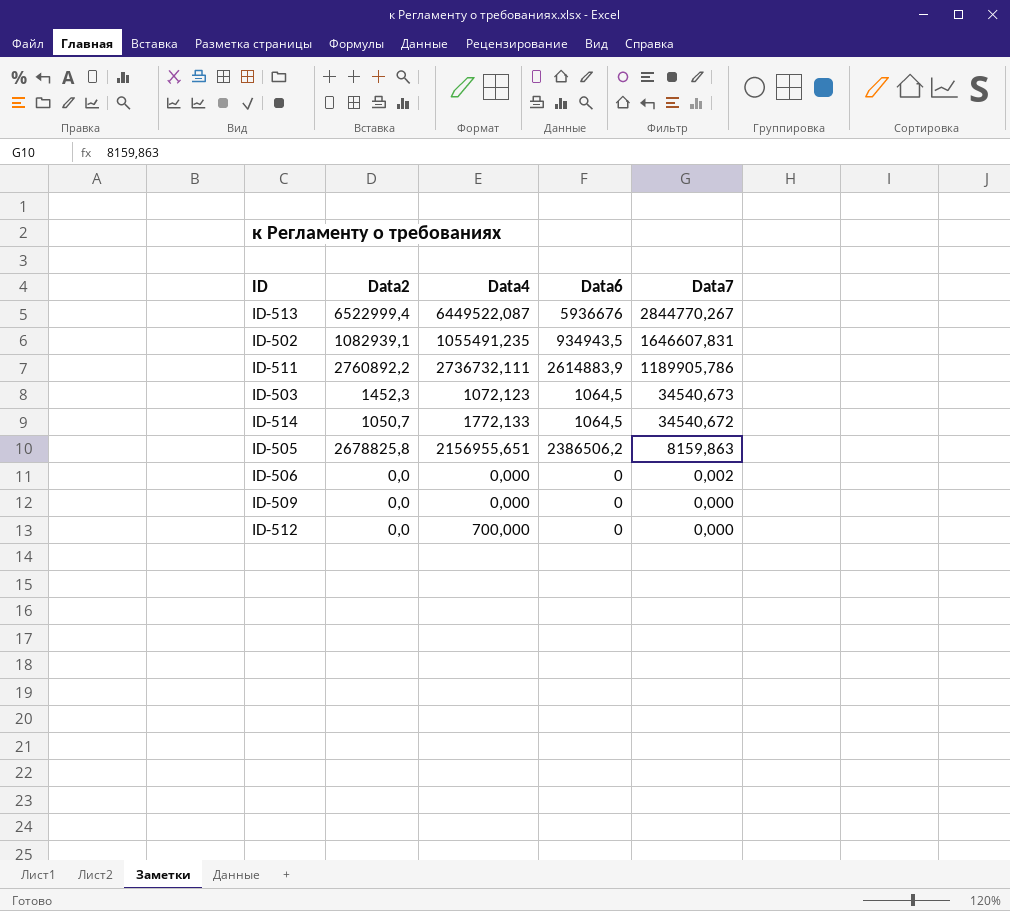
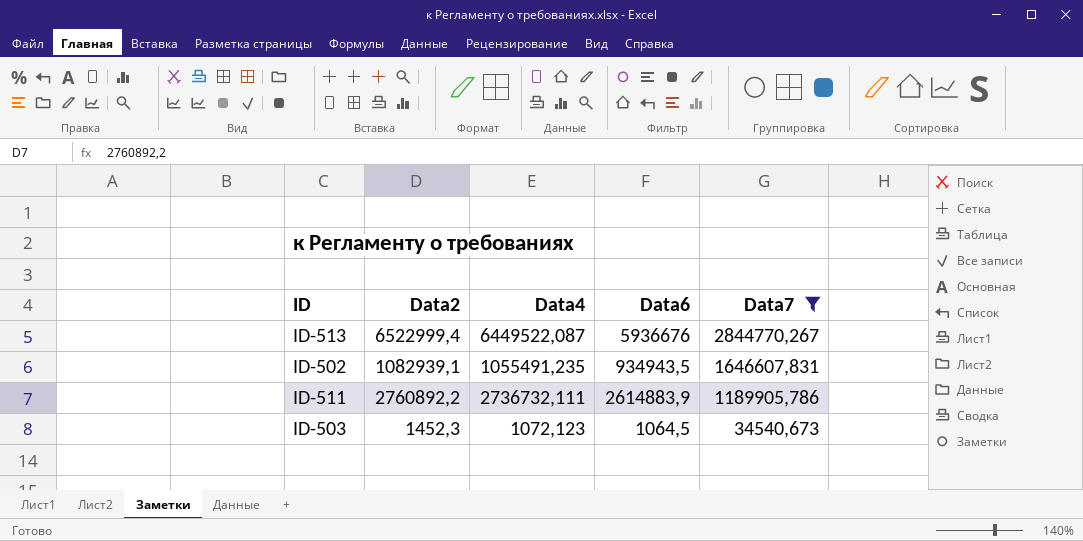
filter: none -> Data7 >= 34540,673

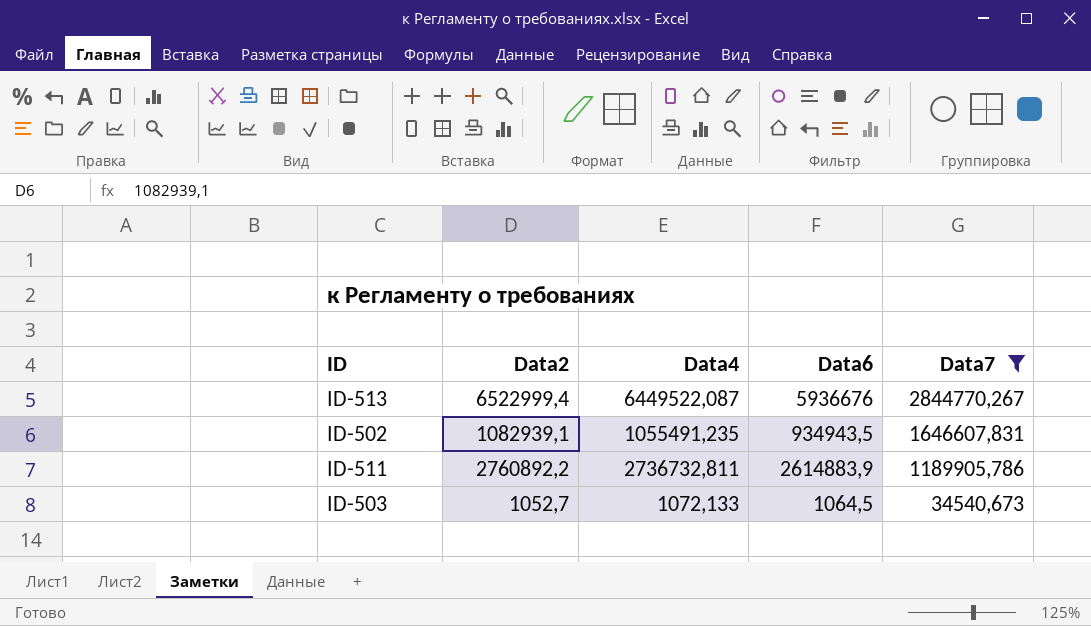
ID-511 | Data4: 2736732,111 -> 2736732,811
ID-503 | Data2: 1452,3 -> 1052,7
ID-503 | Data4: 1072,123 -> 1072,133

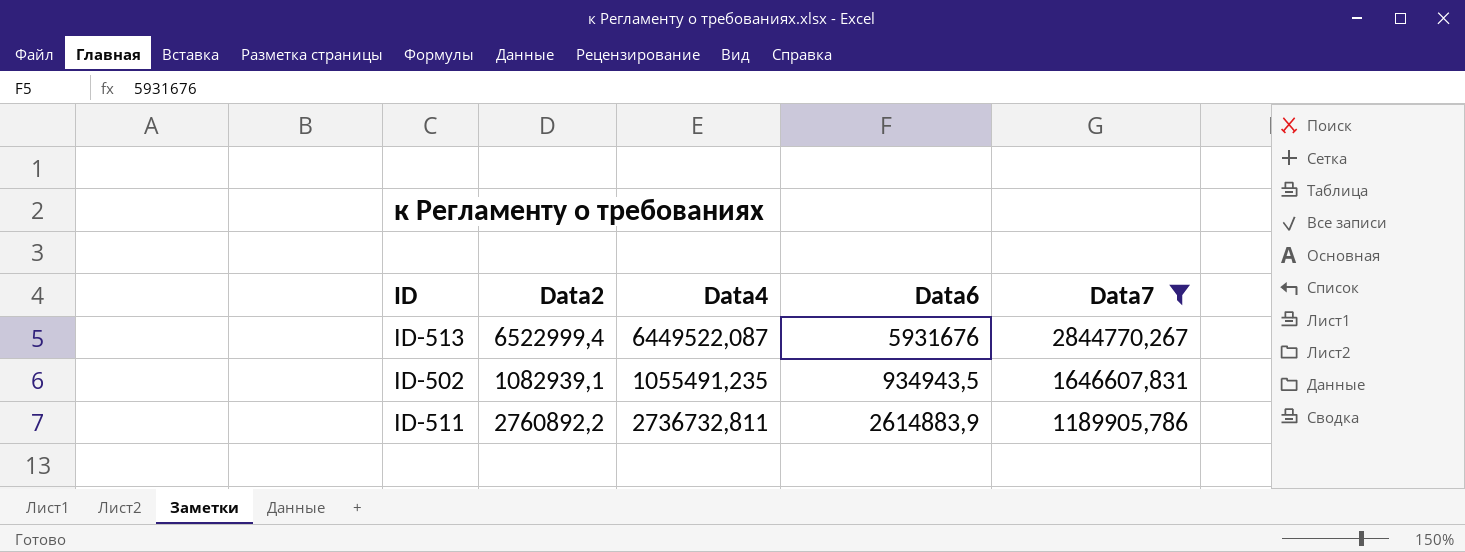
row ID-503: 1052,7 | 1072,133 | 1064,5 | 34540,673 -> none
ID-513 | Data6: 5936676 -> 5931676

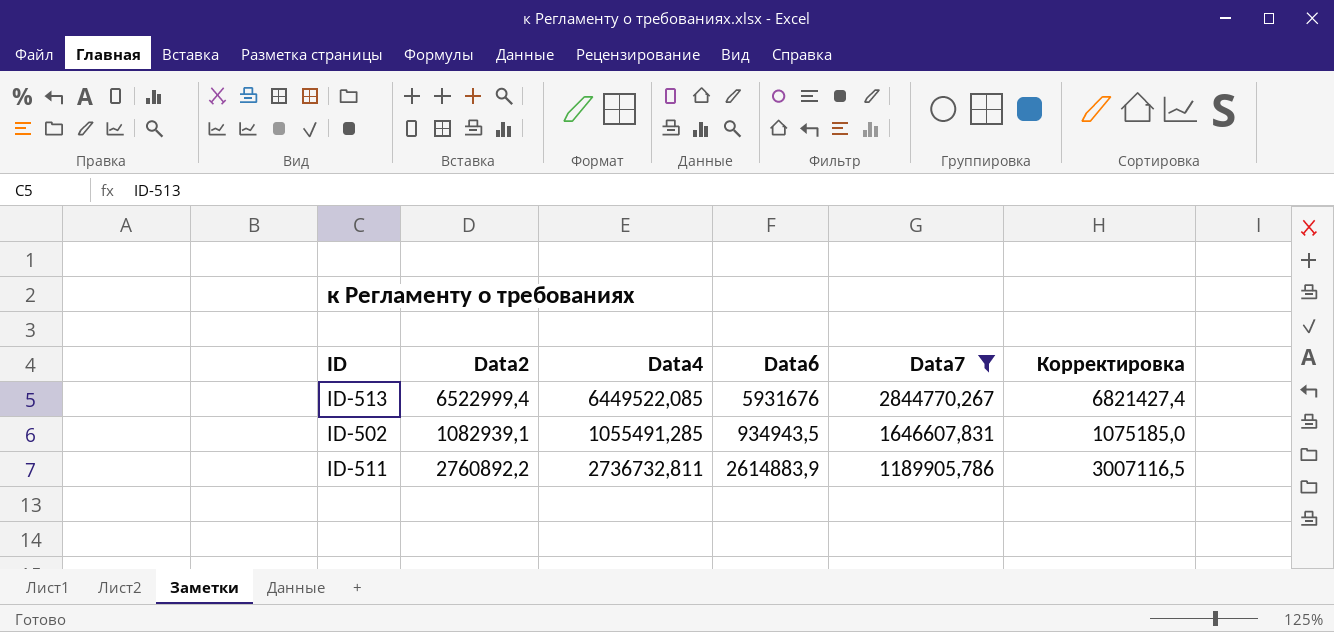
column Корректировка | formula: none -> [Data6] * 1,15
ID-513 | Data4: 6449522,087 -> 6449522,085
ID-502 | Data4: 1055491,235 -> 1055491,285

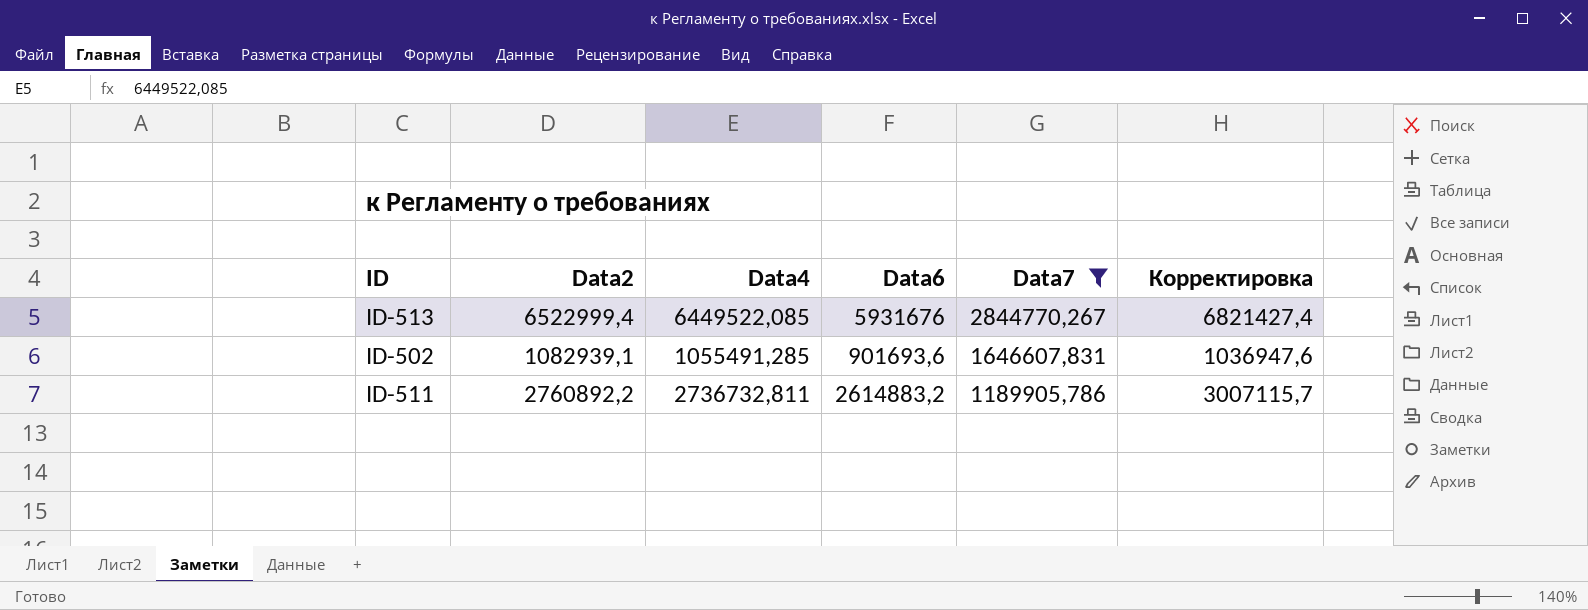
ID-502 | Data6: 934943,5 -> 901693,6
ID-502 | Корректировка: 1075185,0 -> 1036947,6
ID-511 | Data6: 2614883,9 -> 2614883,2
ID-511 | Корректировка: 3007116,5 -> 3007115,7

